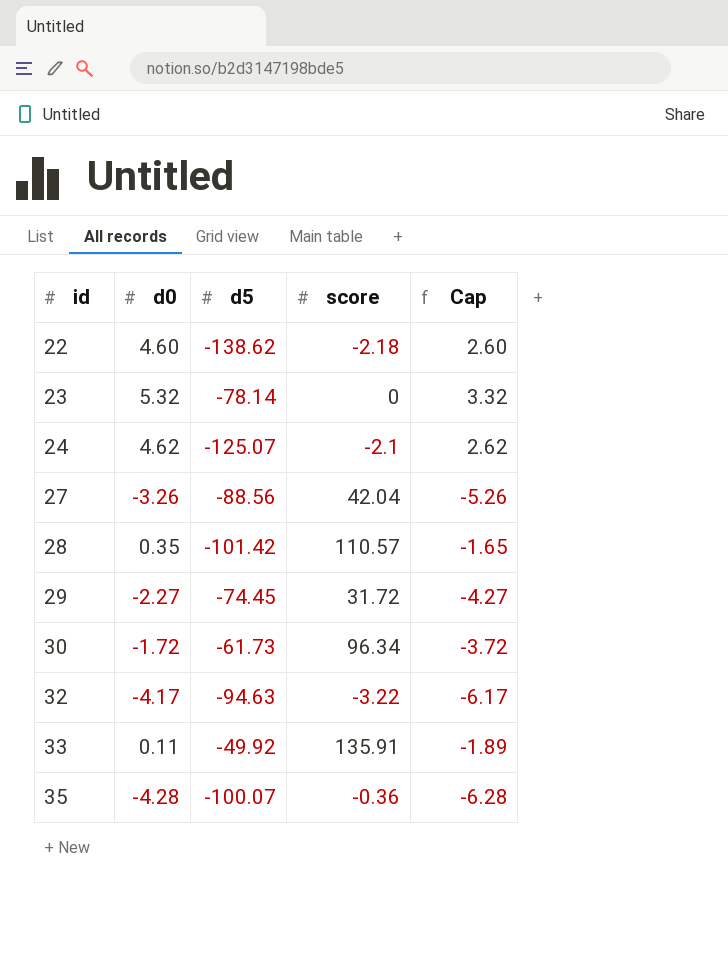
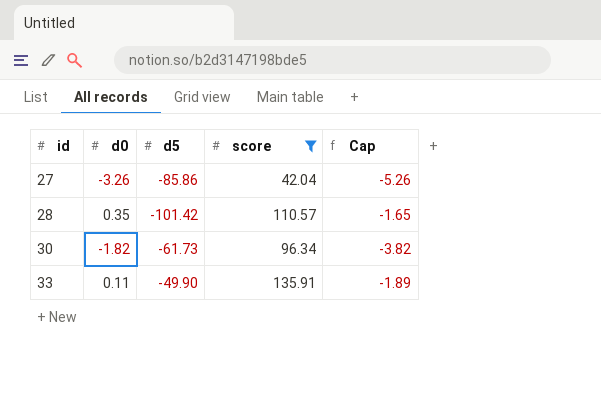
filter: none -> score >= 42.04
27 | d5: -88.56 -> -85.86
30 | d0: -1.72 -> -1.82
30 | Cap: -3.72 -> -3.82
33 | d5: -49.92 -> -49.90

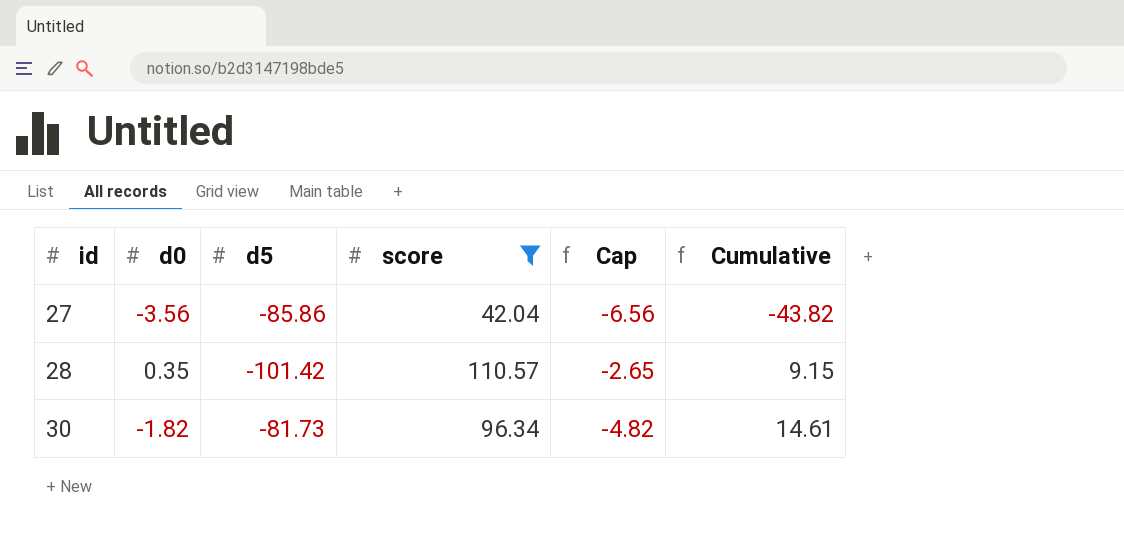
column Cap | formula: [d0] - 2 -> [d0] - 3
column Cumulative | formula: none -> [d5] + [score]
row 33: 0.11 | -49.90 | 135.91 | -1.89 -> none
27 | d0: -3.26 -> -3.56
30 | d5: -61.73 -> -81.73

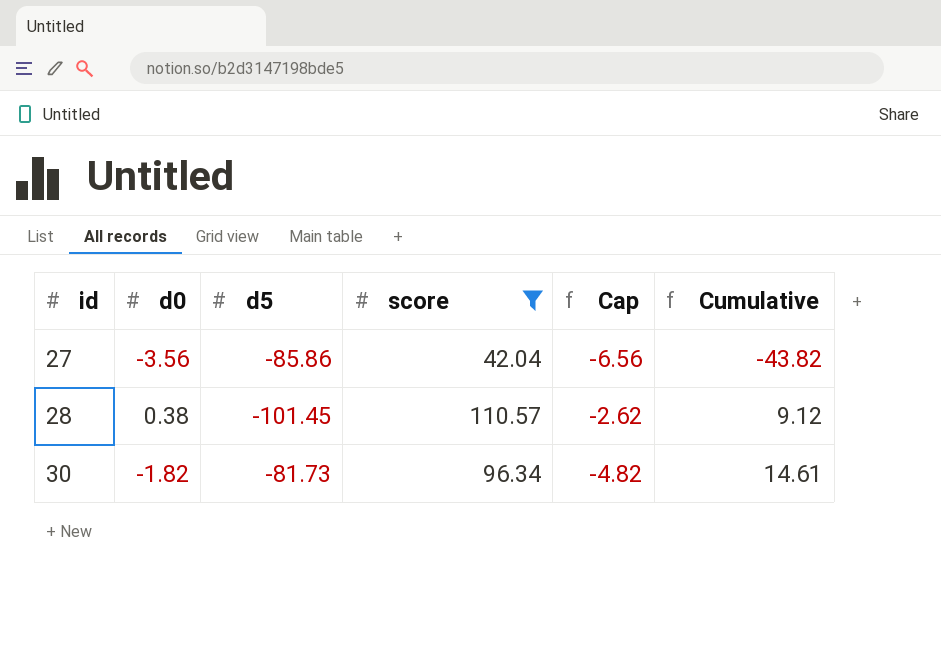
28 | d0: 0.35 -> 0.38
28 | d5: -101.42 -> -101.45
28 | Cap: -2.65 -> -2.62
28 | Cumulative: 9.15 -> 9.12

